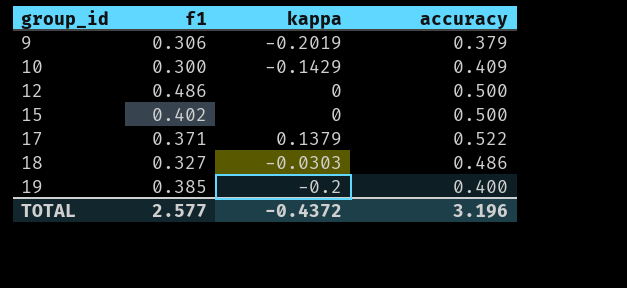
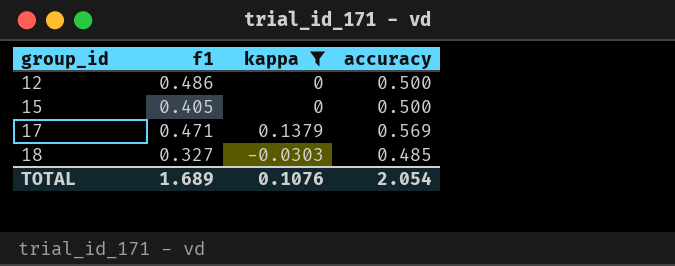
filter: none -> kappa >= -0.0303
15 | f1: 0.402 -> 0.405
17 | f1: 0.371 -> 0.471
17 | accuracy: 0.522 -> 0.569
18 | accuracy: 0.486 -> 0.485
TOTAL | f1: 2.577 -> 1.689
TOTAL | kappa: -0.4372 -> 0.1076
TOTAL | accuracy: 3.196 -> 2.054

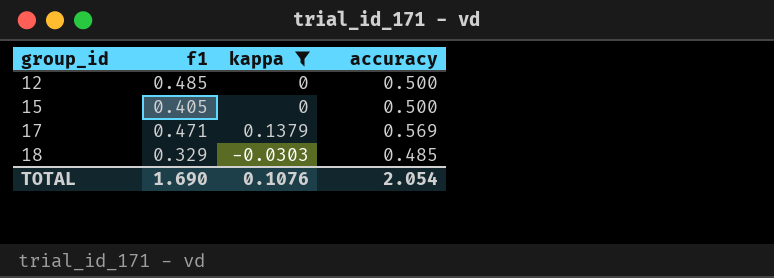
12 | f1: 0.486 -> 0.485
18 | f1: 0.327 -> 0.329
TOTAL | f1: 1.689 -> 1.690

